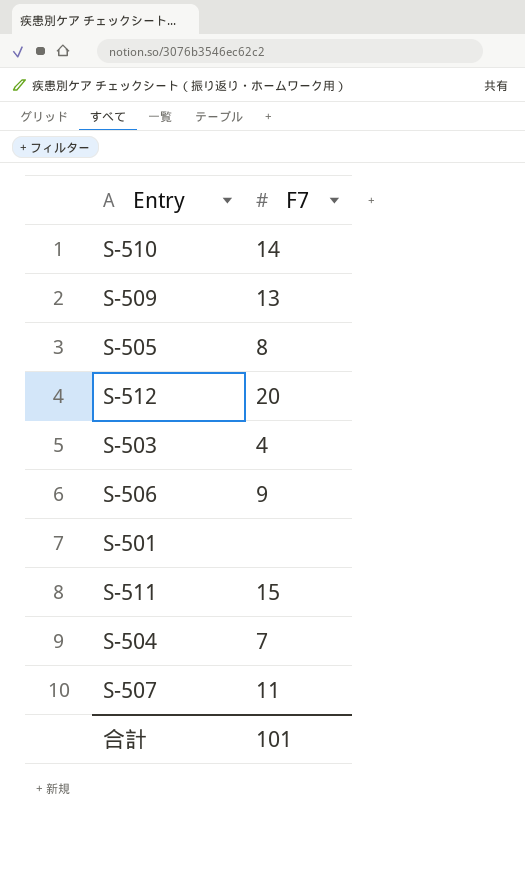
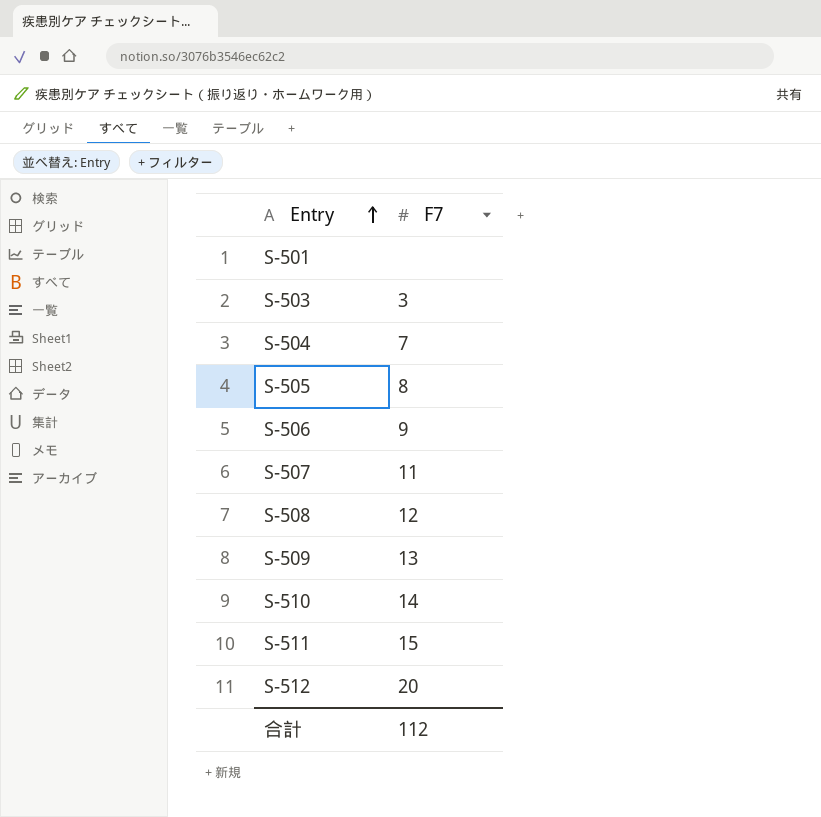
row order: none -> Entry ascending
S-503 | F7: 4 -> 3
row S-508: none -> 12
合計 | F7: 101 -> 112

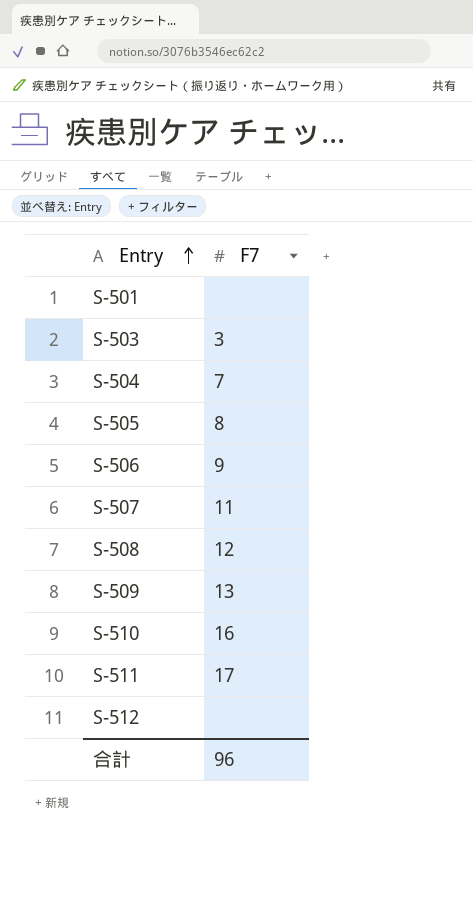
S-510 | F7: 14 -> 16
S-511 | F7: 15 -> 17
S-512 | F7: 20 -> none
合計 | F7: 112 -> 96

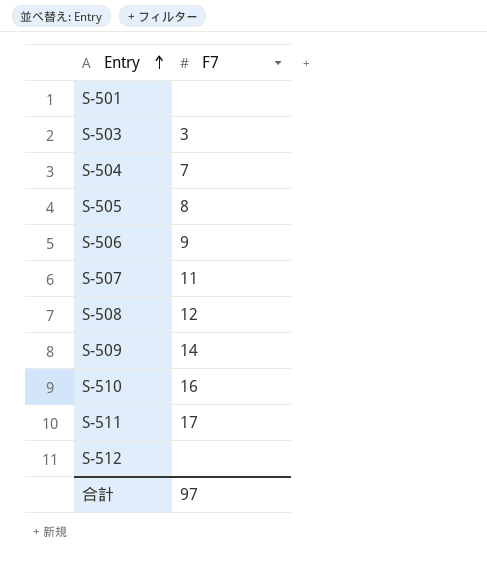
S-509 | F7: 13 -> 14
合計 | F7: 96 -> 97

